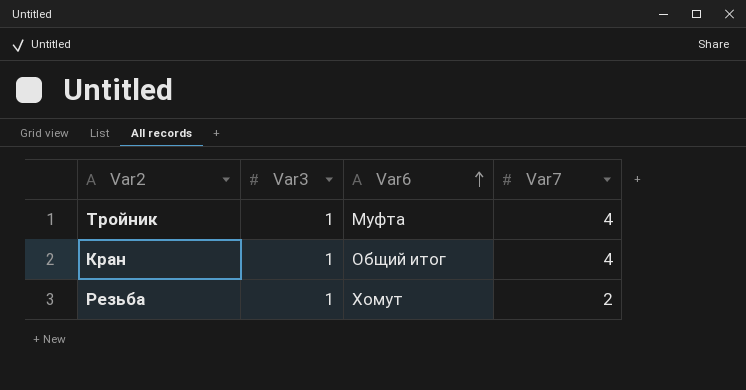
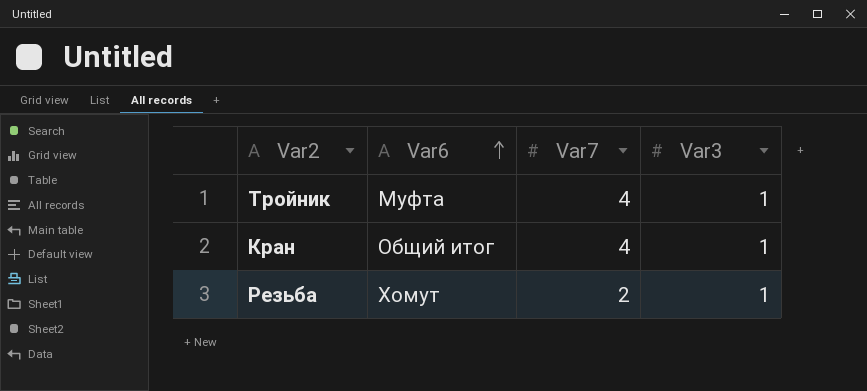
column Var3 | position: 2 -> 4

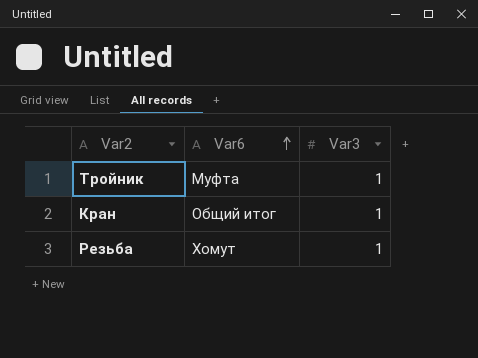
column Var7 | position: 3 -> none

